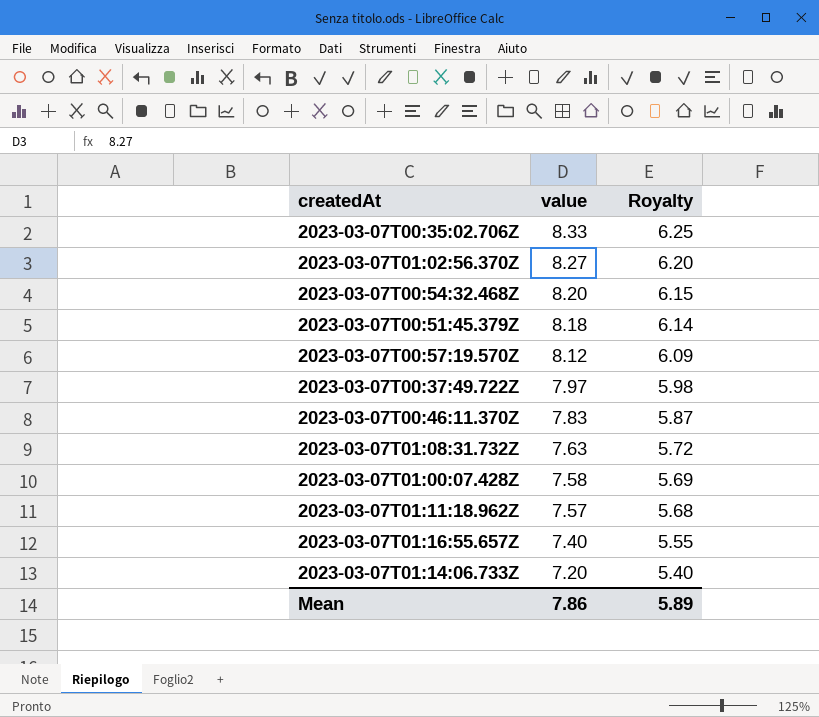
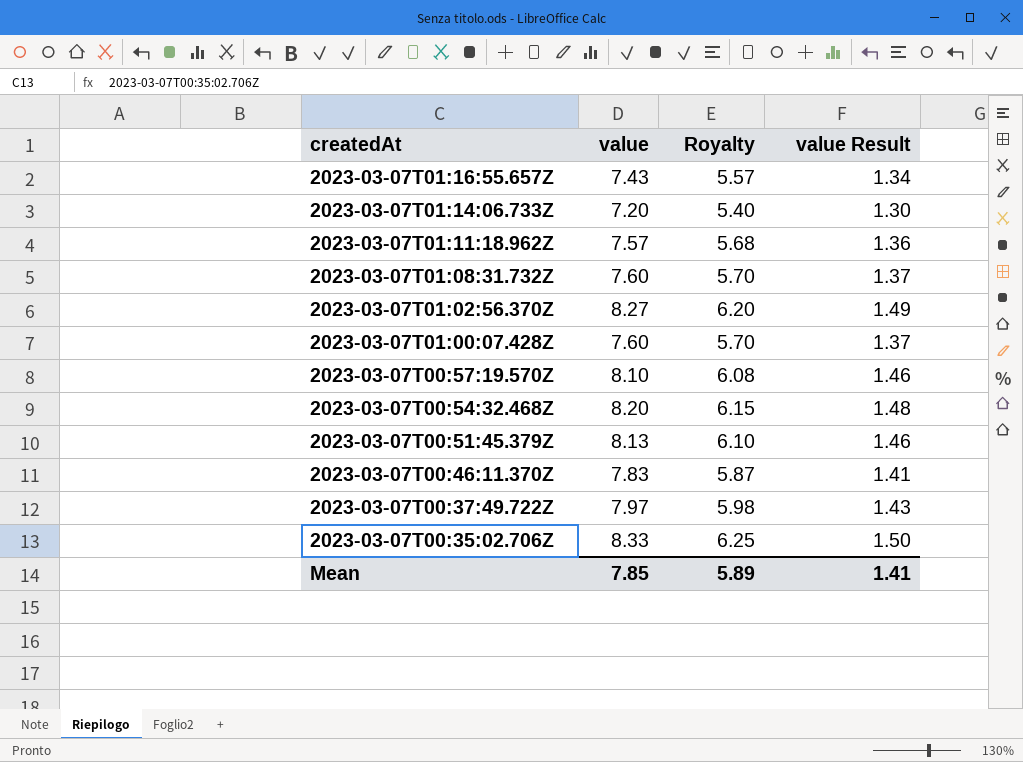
row order: value descending -> createdAt descending
column value Result | formula: none -> [value] * 0.18
2023-03-07T01:16:55.657Z | value: 7.40 -> 7.43
2023-03-07T01:16:55.657Z | Royalty: 5.55 -> 5.57
2023-03-07T01:08:31.732Z | value: 7.63 -> 7.60
2023-03-07T01:08:31.732Z | Royalty: 5.72 -> 5.70
2023-03-07T01:00:07.428Z | value: 7.58 -> 7.60
2023-03-07T01:00:07.428Z | Royalty: 5.69 -> 5.70
2023-03-07T00:57:19.570Z | value: 8.12 -> 8.10
2023-03-07T00:57:19.570Z | Royalty: 6.09 -> 6.08
2023-03-07T00:51:45.379Z | value: 8.18 -> 8.13
2023-03-07T00:51:45.379Z | Royalty: 6.14 -> 6.10
Mean | value: 7.86 -> 7.85

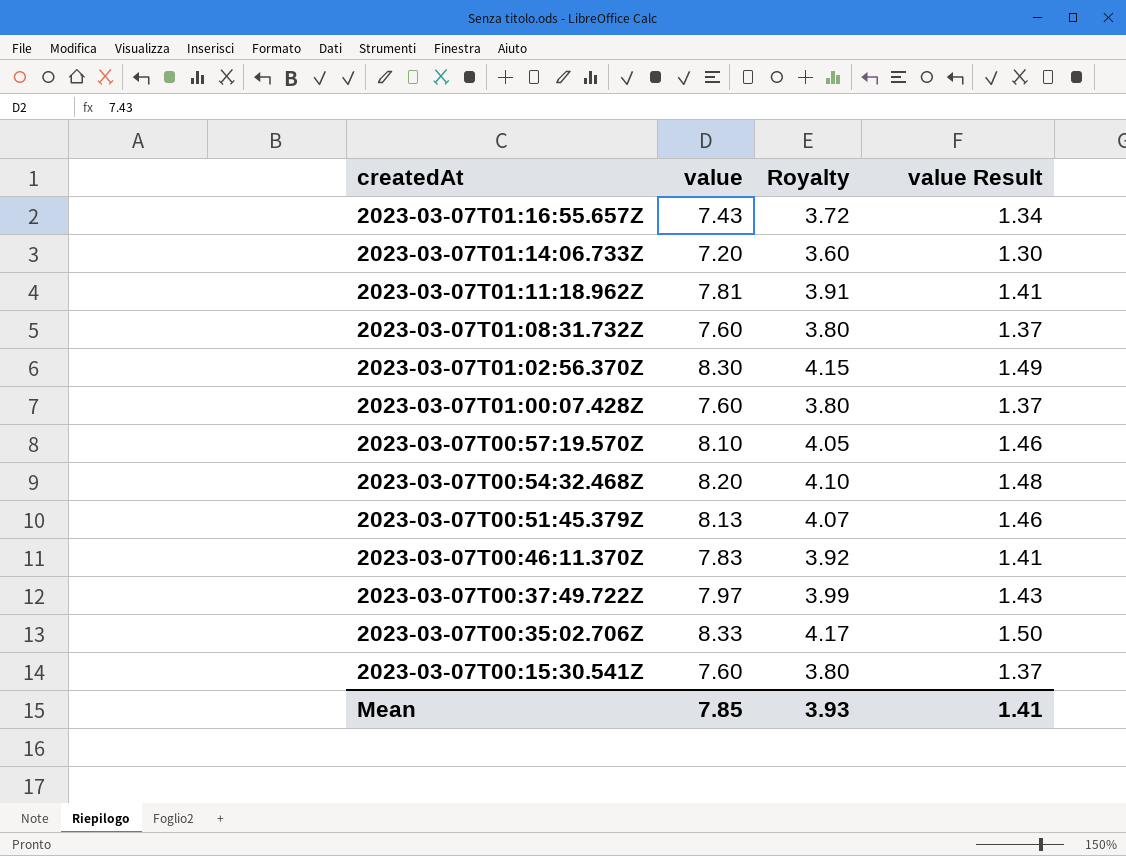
column Royalty | formula: [value] * 0.75 -> [value] * 0.5
2023-03-07T01:11:18.962Z | value: 7.57 -> 7.81
2023-03-07T01:11:18.962Z | value Result: 1.36 -> 1.41
2023-03-07T01:02:56.370Z | value: 8.27 -> 8.30
row 2023-03-07T00:15:30.541Z: none -> 7.60 | 3.80 | 1.37
Mean | Royalty: 5.89 -> 3.93

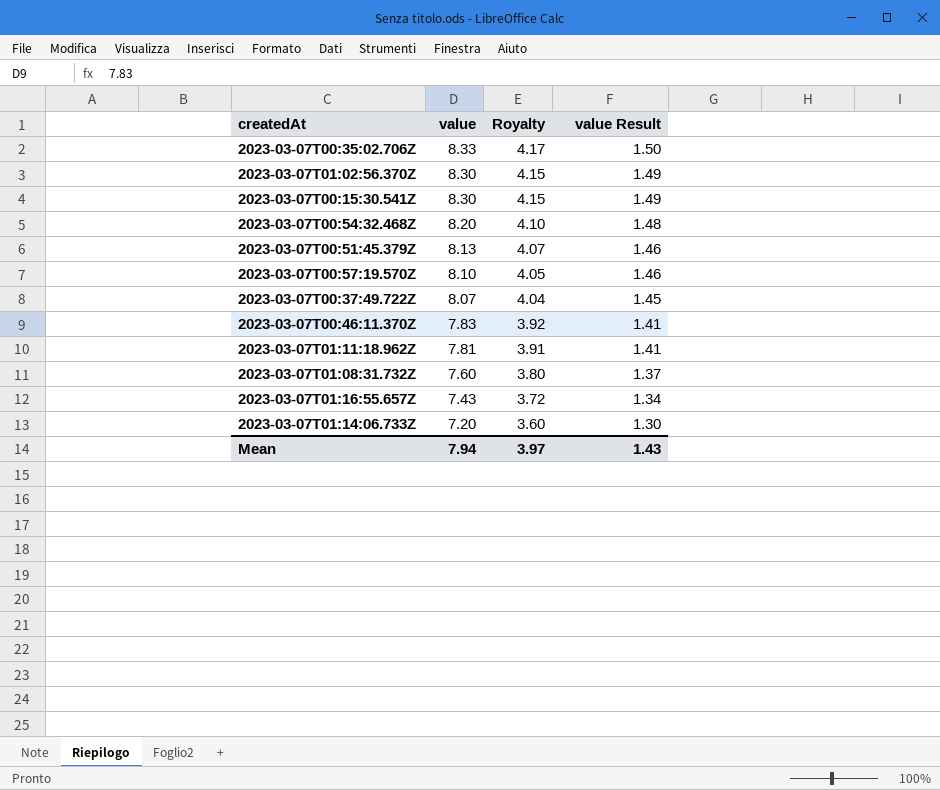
row order: createdAt descending -> value descending
row 2023-03-07T01:00:07.428Z: 7.60 | 3.80 | 1.37 -> none
2023-03-07T00:15:30.541Z | value: 7.60 -> 8.30
2023-03-07T00:15:30.541Z | Royalty: 3.80 -> 4.15
2023-03-07T00:15:30.541Z | value Result: 1.37 -> 1.49
2023-03-07T00:37:49.722Z | value: 7.97 -> 8.07
2023-03-07T00:37:49.722Z | Royalty: 3.99 -> 4.04
2023-03-07T00:37:49.722Z | value Result: 1.43 -> 1.45
Mean | value: 7.85 -> 7.94
Mean | Royalty: 3.93 -> 3.97
Mean | value Result: 1.41 -> 1.43

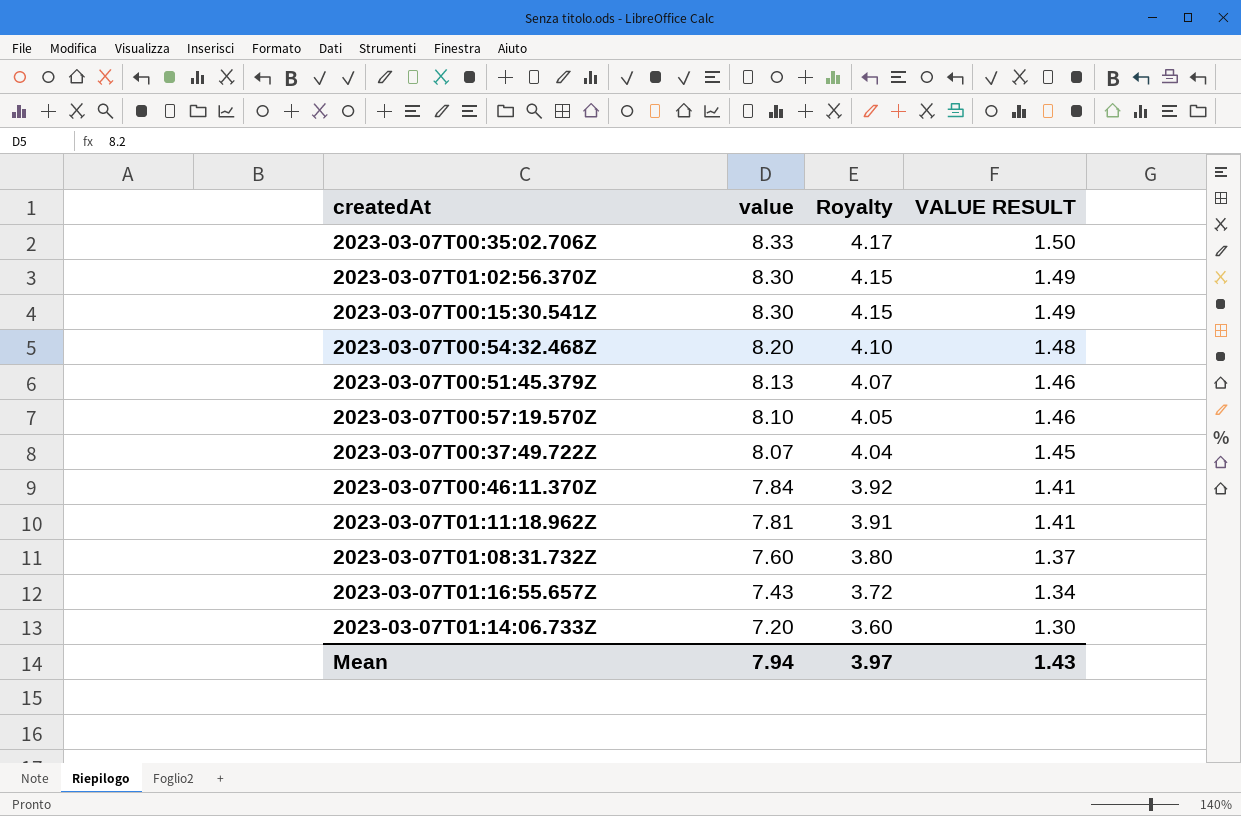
column name: value Result -> VALUE RESULT
2023-03-07T00:46:11.370Z | value: 7.83 -> 7.84

